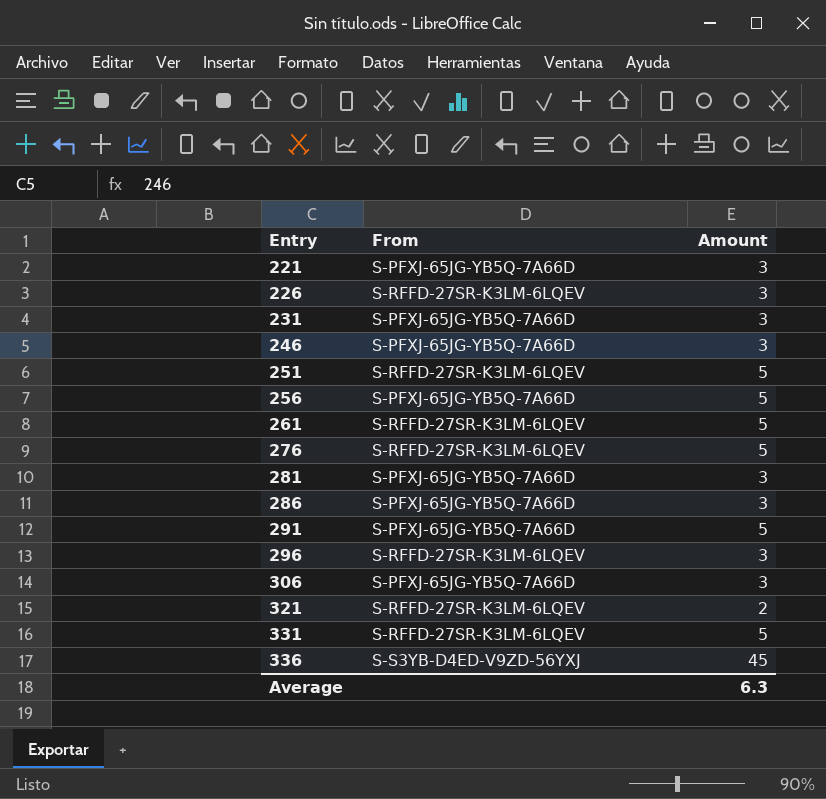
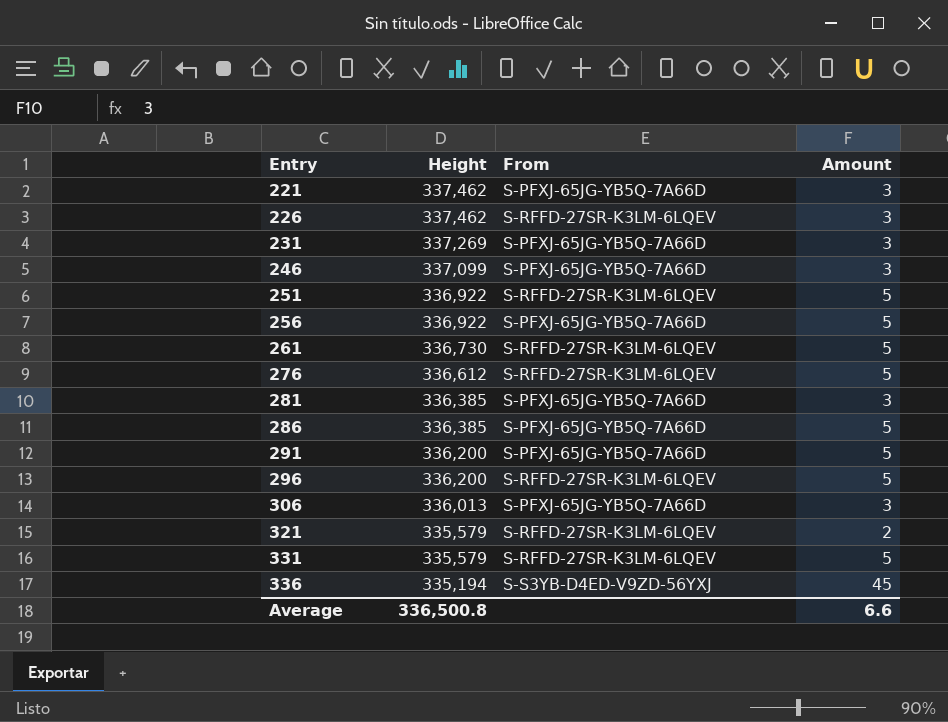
column Height | position: none -> 2
286 | Amount: 3 -> 5
296 | Amount: 3 -> 5
Average | Amount: 6.3 -> 6.6

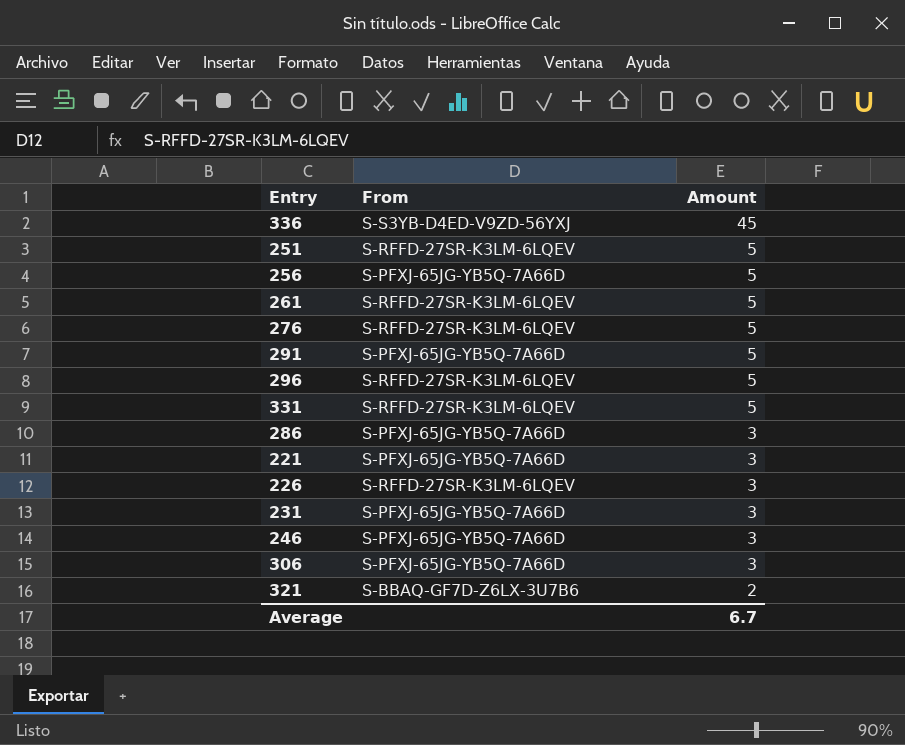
row order: Entry ascending -> Amount descending
column Height | position: 2 -> none
row 281: 336,385 | S-PFXJ-65JG-YB5Q-7A66D | 3 -> none
286 | Amount: 5 -> 3
321 | From: S-RFFD-27SR-K3LM-6LQEV -> S-BBAQ-GF7D-Z6LX-3U7B6
Average | Amount: 6.6 -> 6.7

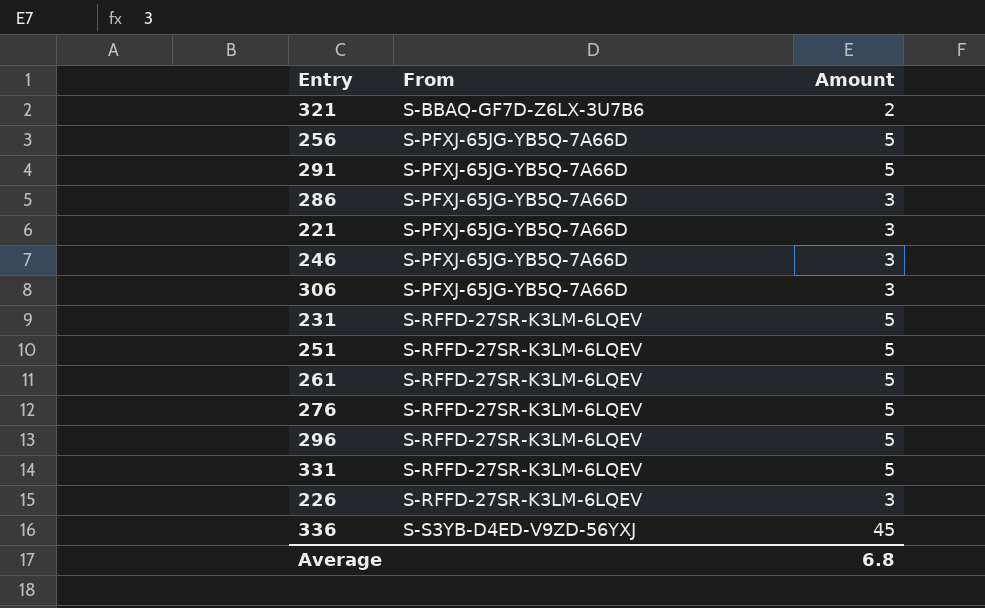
row order: Amount descending -> From ascending
231 | From: S-PFXJ-65JG-YB5Q-7A66D -> S-RFFD-27SR-K3LM-6LQEV
231 | Amount: 3 -> 5
Average | Amount: 6.7 -> 6.8

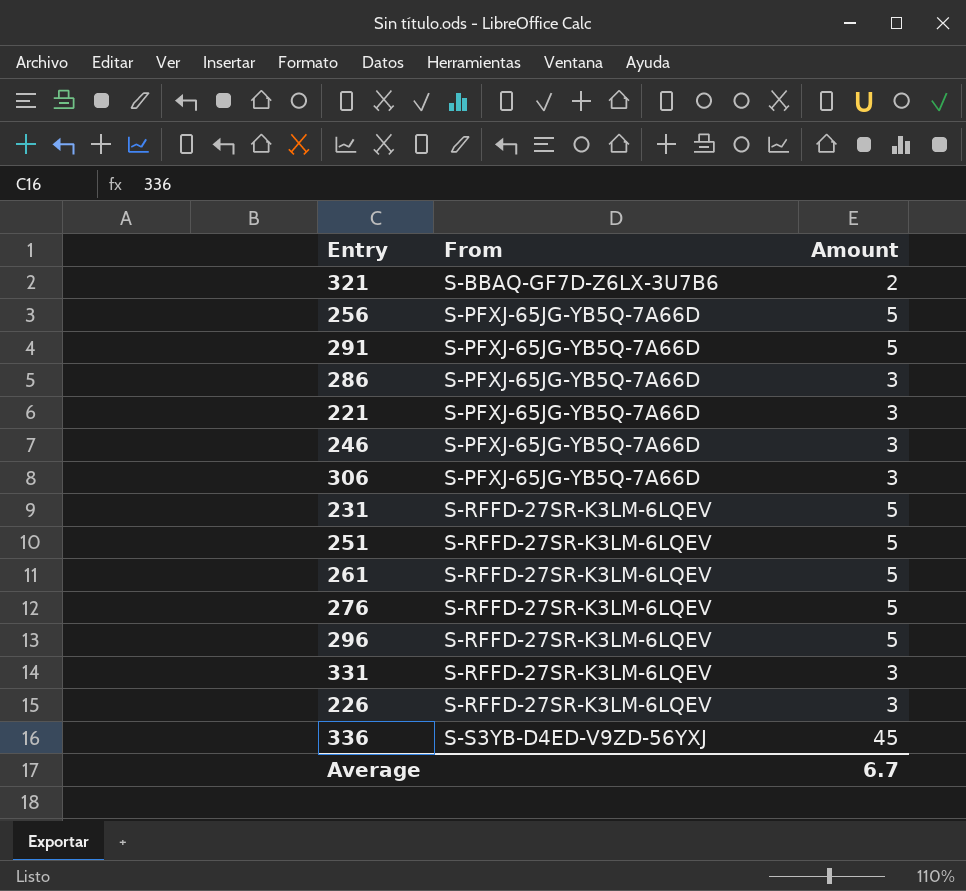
331 | Amount: 5 -> 3
Average | Amount: 6.8 -> 6.7

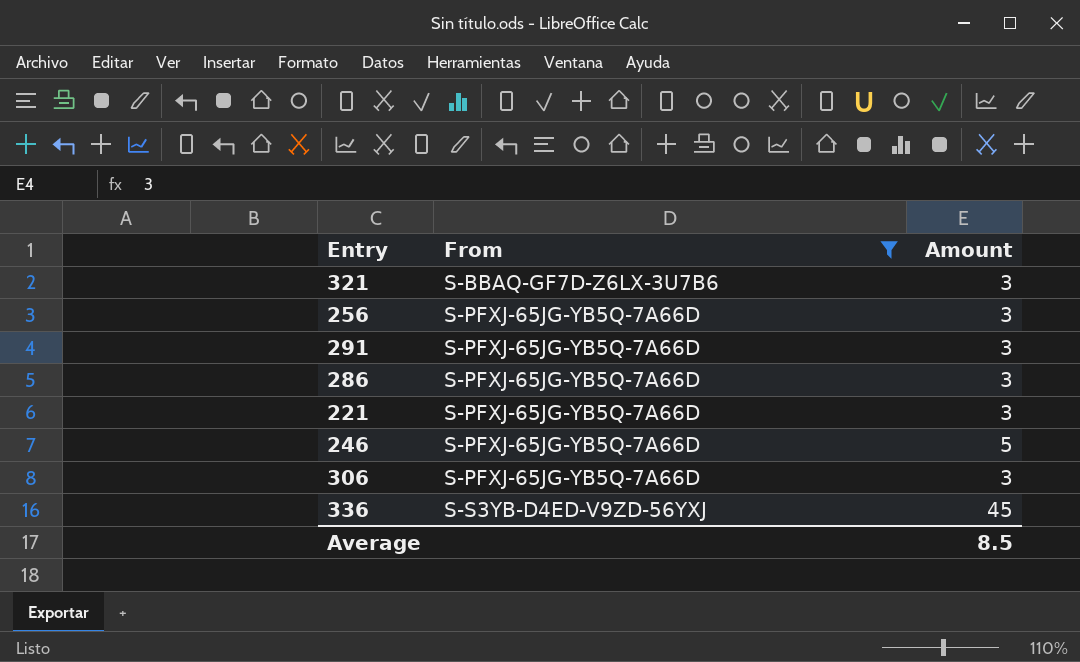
filter: none -> From != S-RFFD-27SR-K3LM-6LQEV
321 | Amount: 2 -> 3
256 | Amount: 5 -> 3
291 | Amount: 5 -> 3
246 | Amount: 3 -> 5
Average | Amount: 6.7 -> 8.5

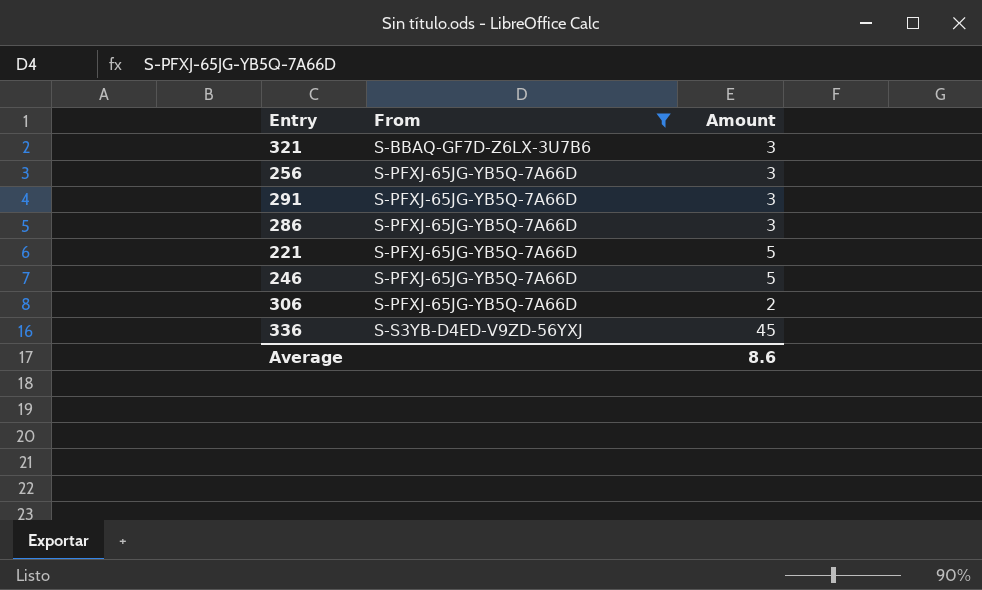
221 | Amount: 3 -> 5
306 | Amount: 3 -> 2
Average | Amount: 8.5 -> 8.6

